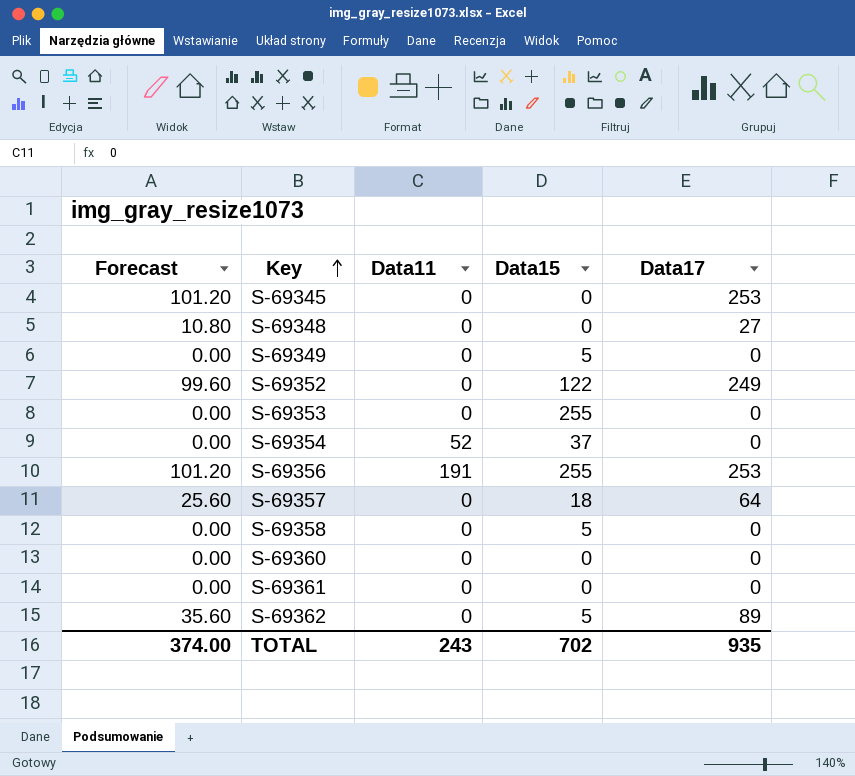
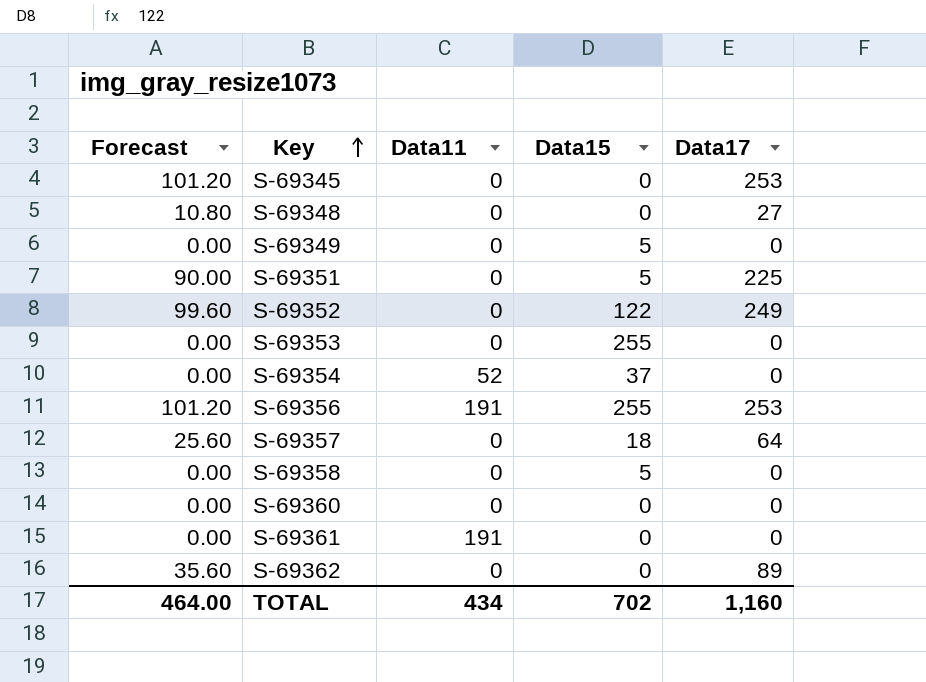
row S-69351: none -> 90.00 | 0 | 5 | 225
S-69361 | Data11: 0 -> 191
S-69362 | Data15: 5 -> 0
TOTAL | Forecast: 374.00 -> 464.00
TOTAL | Data11: 243 -> 434
TOTAL | Data17: 935 -> 1,160

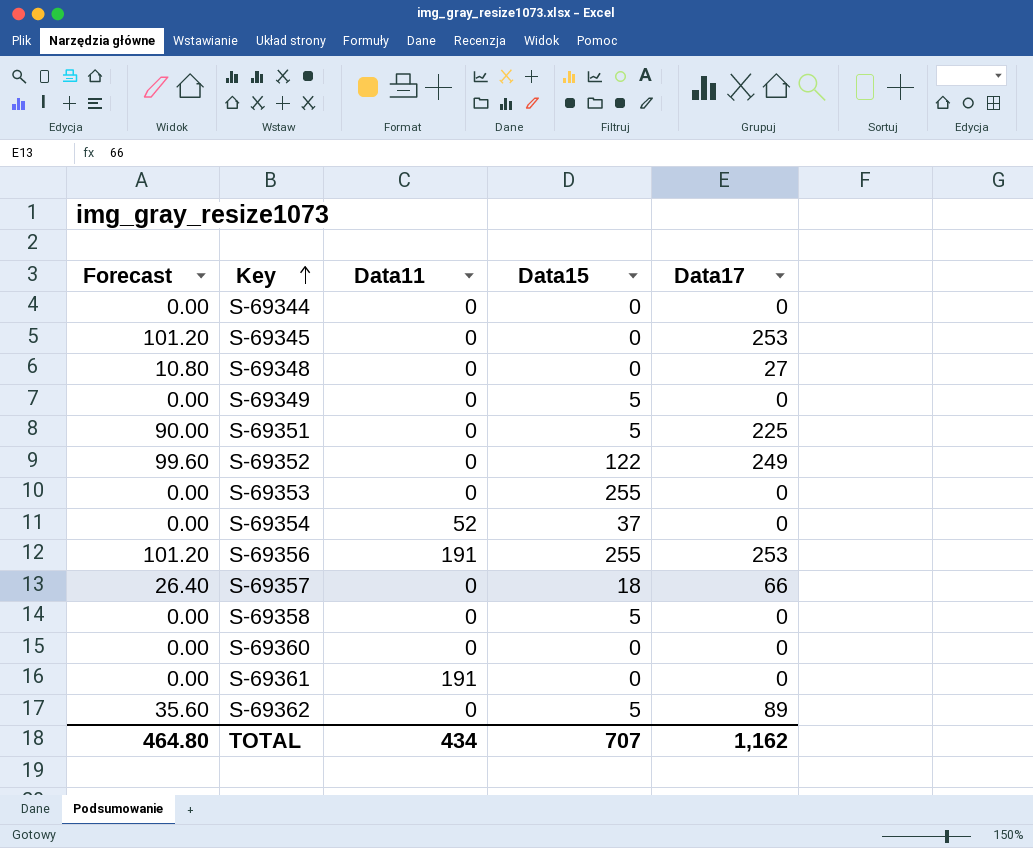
row S-69344: none -> 0.00 | 0 | 0 | 0
S-69357 | Forecast: 25.60 -> 26.40
S-69357 | Data17: 64 -> 66
S-69362 | Data15: 0 -> 5
TOTAL | Forecast: 464.00 -> 464.80
TOTAL | Data15: 702 -> 707
TOTAL | Data17: 1,160 -> 1,162

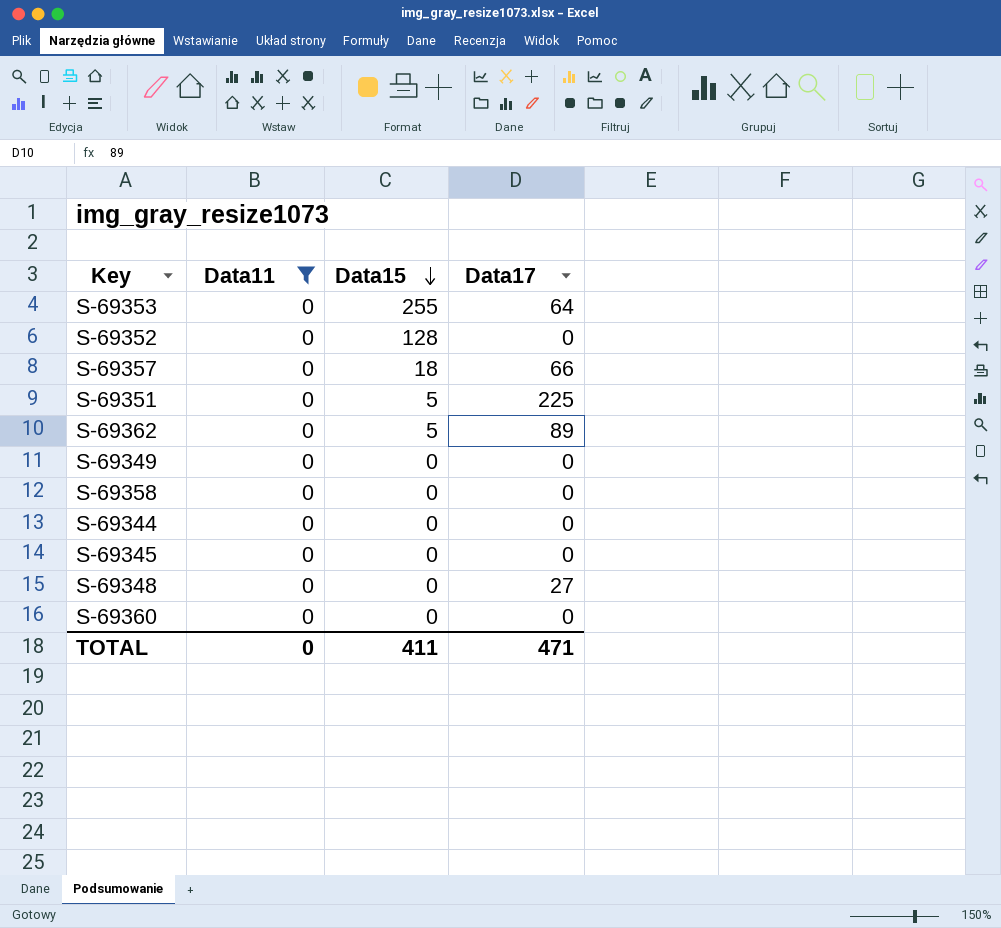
filter: none -> Data11 = 0
row order: Key ascending -> Data15 descending
column Forecast | formula: [Data17] * 0.4 -> none
S-69353 | Data17: 0 -> 64
S-69352 | Data15: 122 -> 128
S-69352 | Data17: 249 -> 0
S-69349 | Data15: 5 -> 0
S-69358 | Data15: 5 -> 0
S-69345 | Data17: 253 -> 0
TOTAL | Data11: 434 -> 0
TOTAL | Data15: 707 -> 411
TOTAL | Data17: 1,162 -> 471

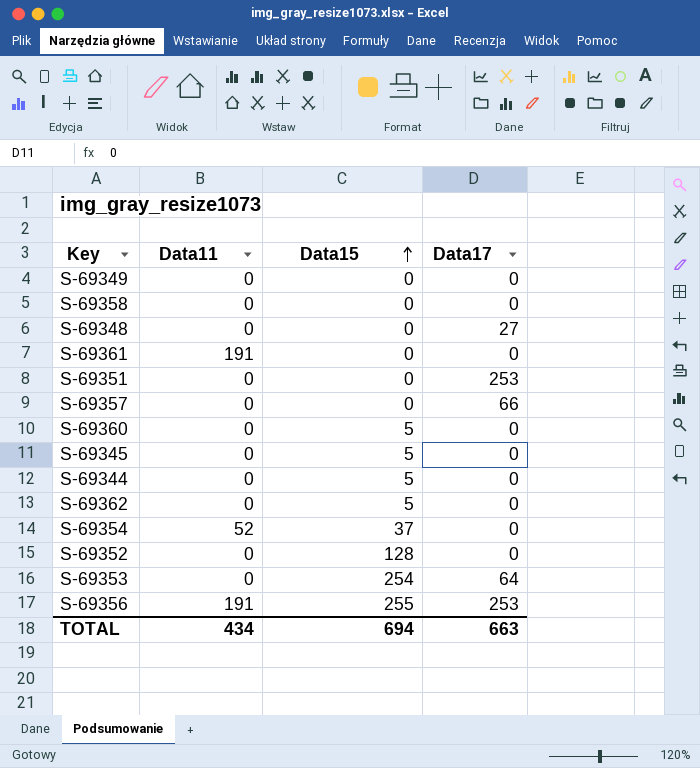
filter: Data11 = 0 -> none
row order: Data15 descending -> Data15 ascending
S-69351 | Data15: 5 -> 0
S-69351 | Data17: 225 -> 253
S-69357 | Data15: 18 -> 0
S-69360 | Data15: 0 -> 5
S-69345 | Data15: 0 -> 5
S-69344 | Data15: 0 -> 5
S-69362 | Data17: 89 -> 0
S-69353 | Data15: 255 -> 254
TOTAL | Data11: 0 -> 434
TOTAL | Data15: 411 -> 694
TOTAL | Data17: 471 -> 663

